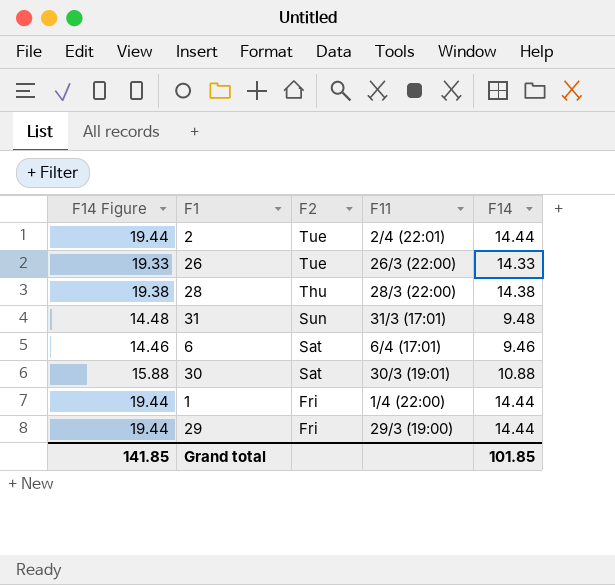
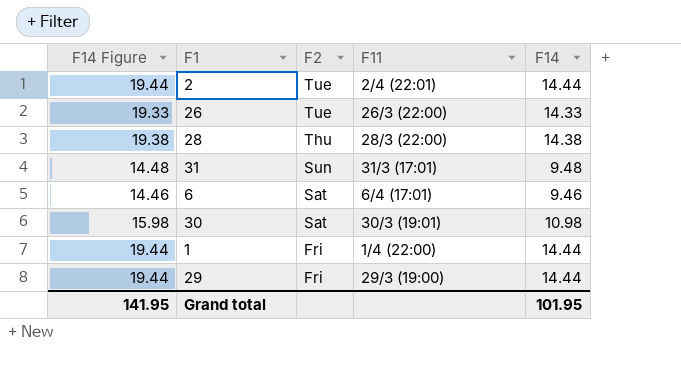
30 | F14 Figure: 15.88 -> 15.98
30 | F14: 10.88 -> 10.98
Grand total | F14 Figure: 141.85 -> 141.95
Grand total | F14: 101.85 -> 101.95

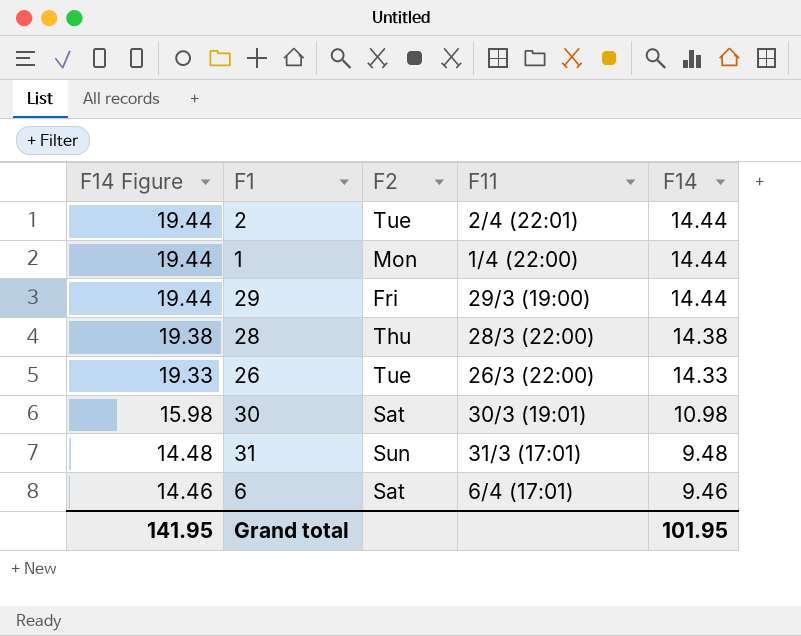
row order: F2 descending -> F14 Figure descending
1 | F2: Fri -> Mon

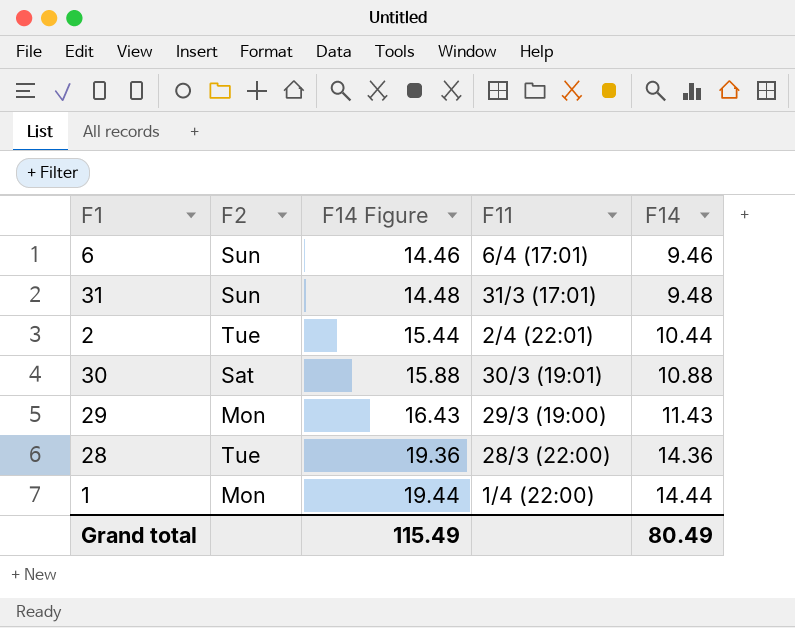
row order: F14 Figure descending -> F14 Figure ascending
column F14 Figure | position: 1 -> 3
row 26: 19.33 | Tue | 26/3 (22:00) | 14.33 -> none
6 | F2: Sat -> Sun
2 | F14 Figure: 19.44 -> 15.44
2 | F14: 14.44 -> 10.44
30 | F14 Figure: 15.98 -> 15.88
30 | F14: 10.98 -> 10.88
29 | F2: Fri -> Mon
29 | F14 Figure: 19.44 -> 16.43
29 | F14: 14.44 -> 11.43
28 | F2: Thu -> Tue
28 | F14 Figure: 19.38 -> 19.36
28 | F14: 14.38 -> 14.36
Grand total | F14 Figure: 141.95 -> 115.49
Grand total | F14: 101.95 -> 80.49

